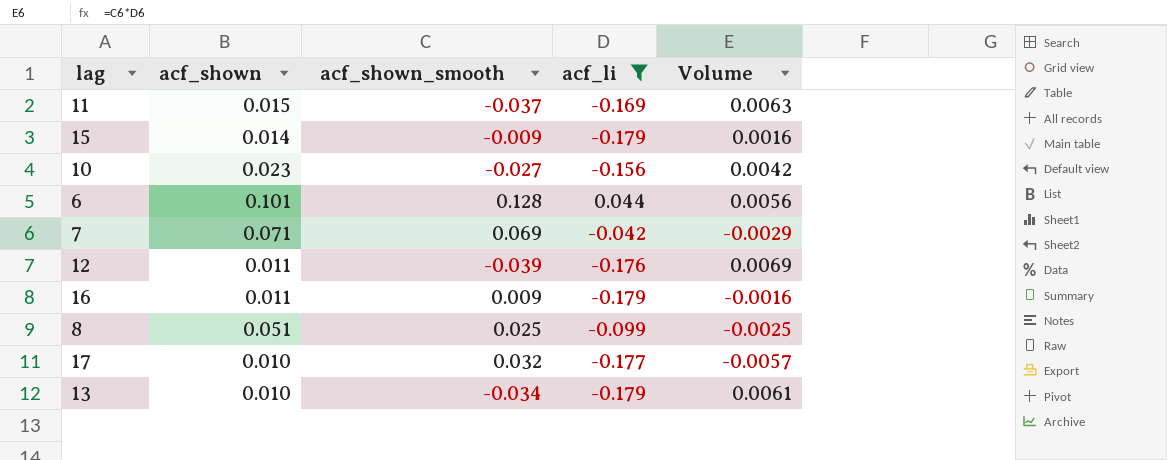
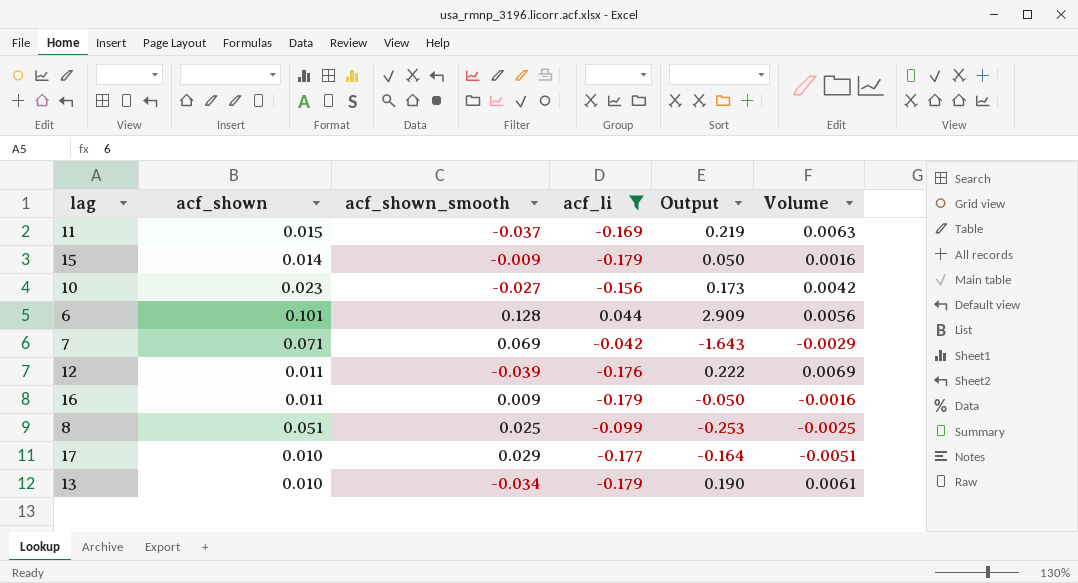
column Output | formula: none -> [acf_shown_smooth] / [acf_li]
17 | acf_shown_smooth: 0.032 -> 0.029
17 | Volume: -0.0057 -> -0.0051

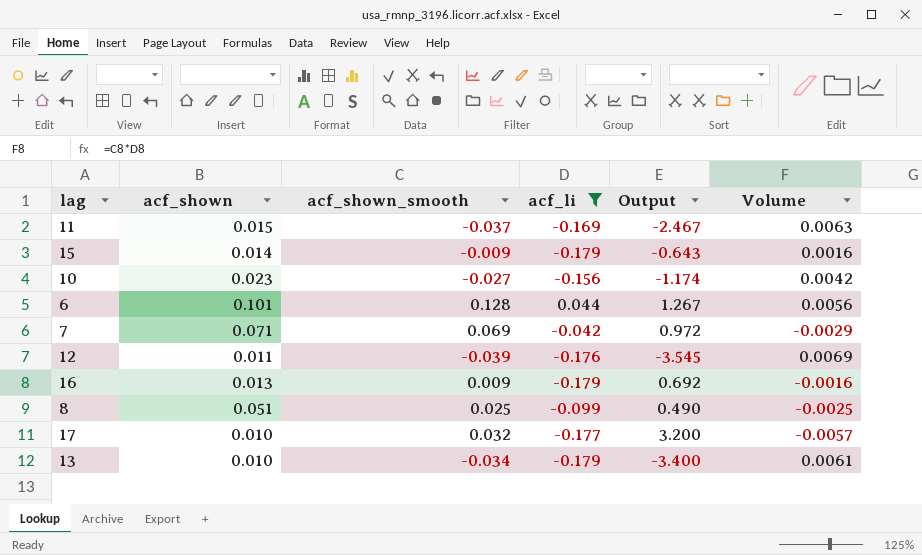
column Output | formula: [acf_shown_smooth] / [acf_li] -> [acf_shown_smooth] / [acf_shown]
16 | acf_shown: 0.011 -> 0.013
17 | acf_shown_smooth: 0.029 -> 0.032
17 | Volume: -0.0051 -> -0.0057

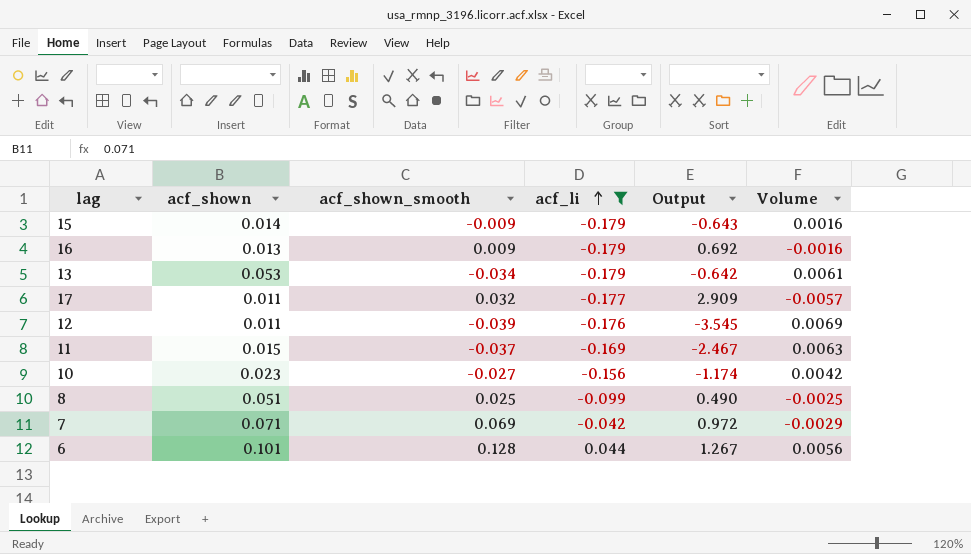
row order: none -> acf_li ascending
13 | acf_shown: 0.010 -> 0.053
13 | Output: -3.400 -> -0.642
17 | acf_shown: 0.010 -> 0.011
17 | Output: 3.200 -> 2.909

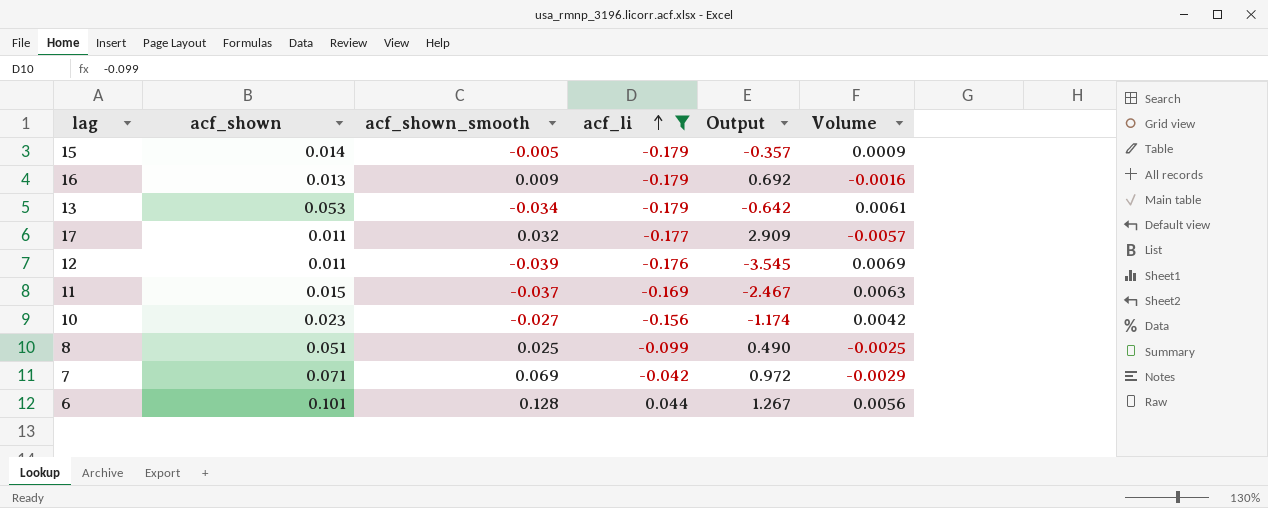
15 | acf_shown_smooth: -0.009 -> -0.005
15 | Output: -0.643 -> -0.357
15 | Volume: 0.0016 -> 0.0009

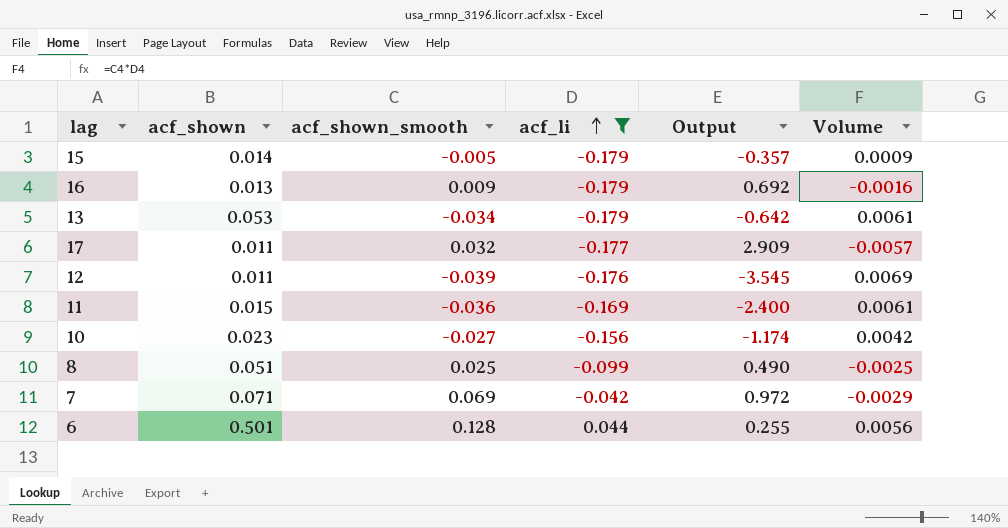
11 | acf_shown_smooth: -0.037 -> -0.036
11 | Output: -2.467 -> -2.400
11 | Volume: 0.0063 -> 0.0061
6 | acf_shown: 0.101 -> 0.501
6 | Output: 1.267 -> 0.255

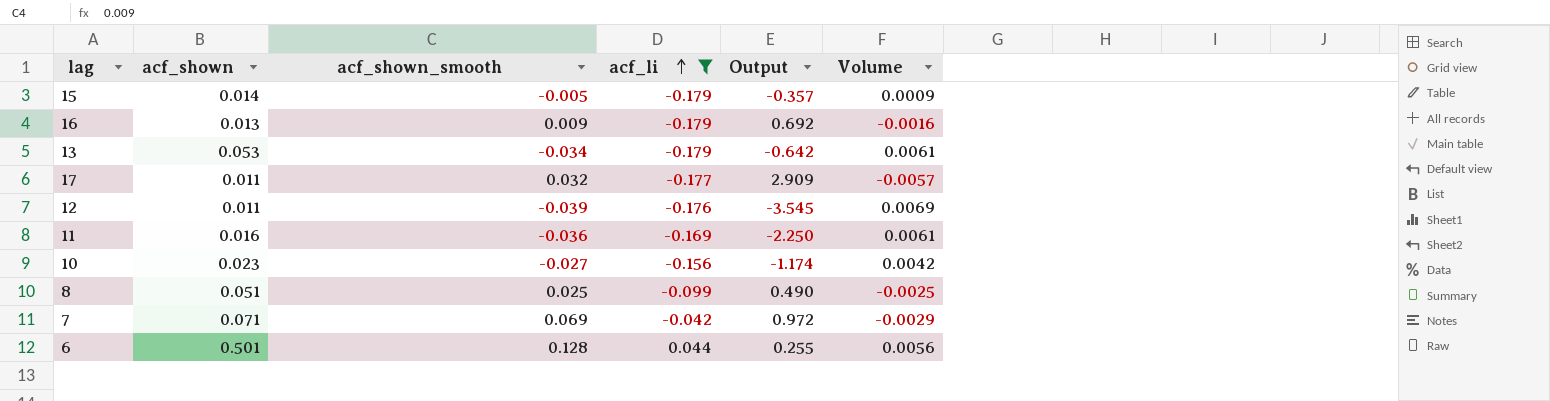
11 | acf_shown: 0.015 -> 0.016
11 | Output: -2.400 -> -2.250

